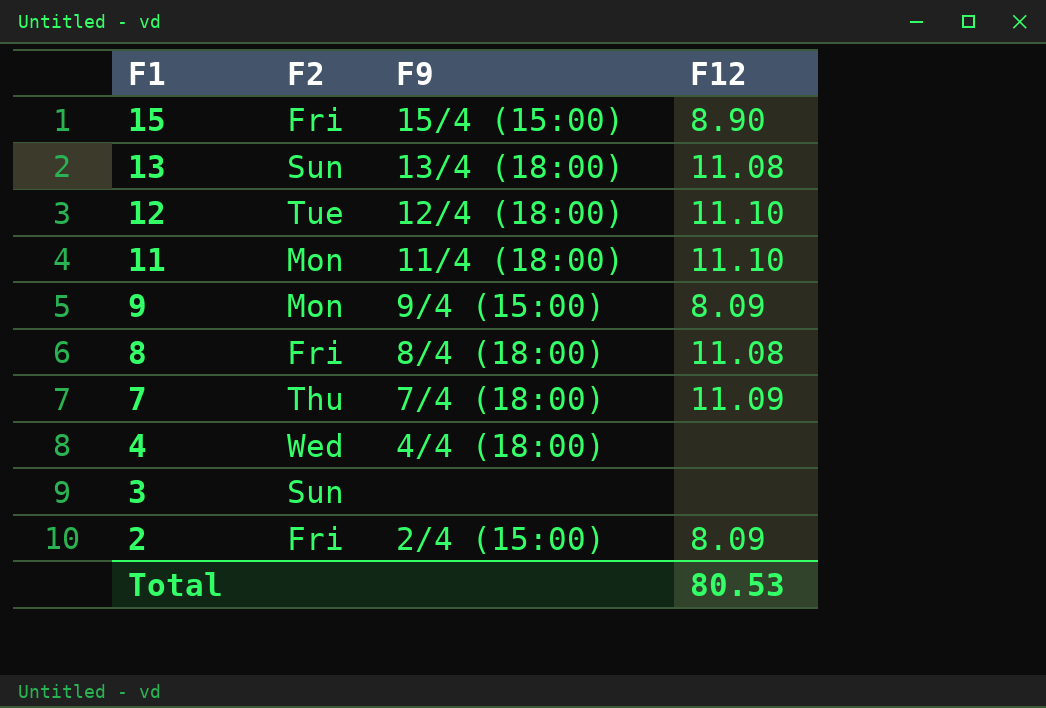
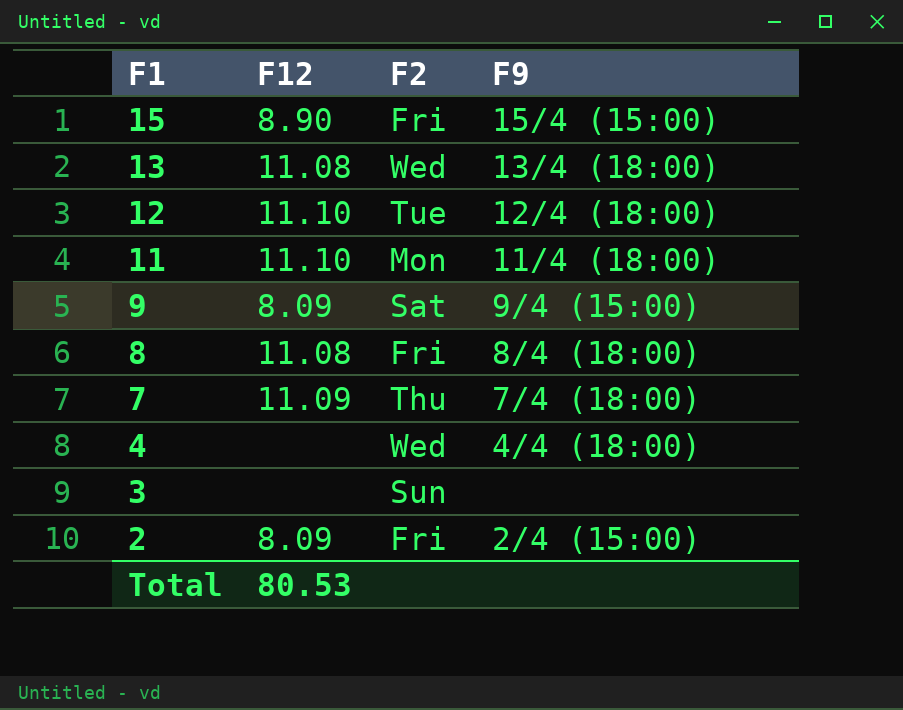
column F12 | position: 4 -> 2
13 | F2: Sun -> Wed
9 | F2: Mon -> Sat

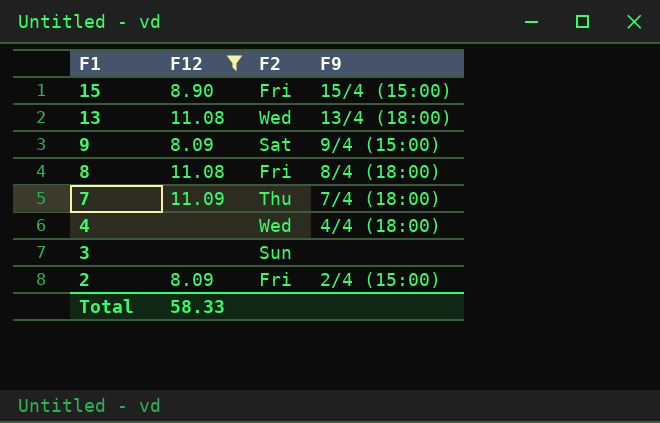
filter: none -> F12 != 11.10
Total | F12: 80.53 -> 58.33

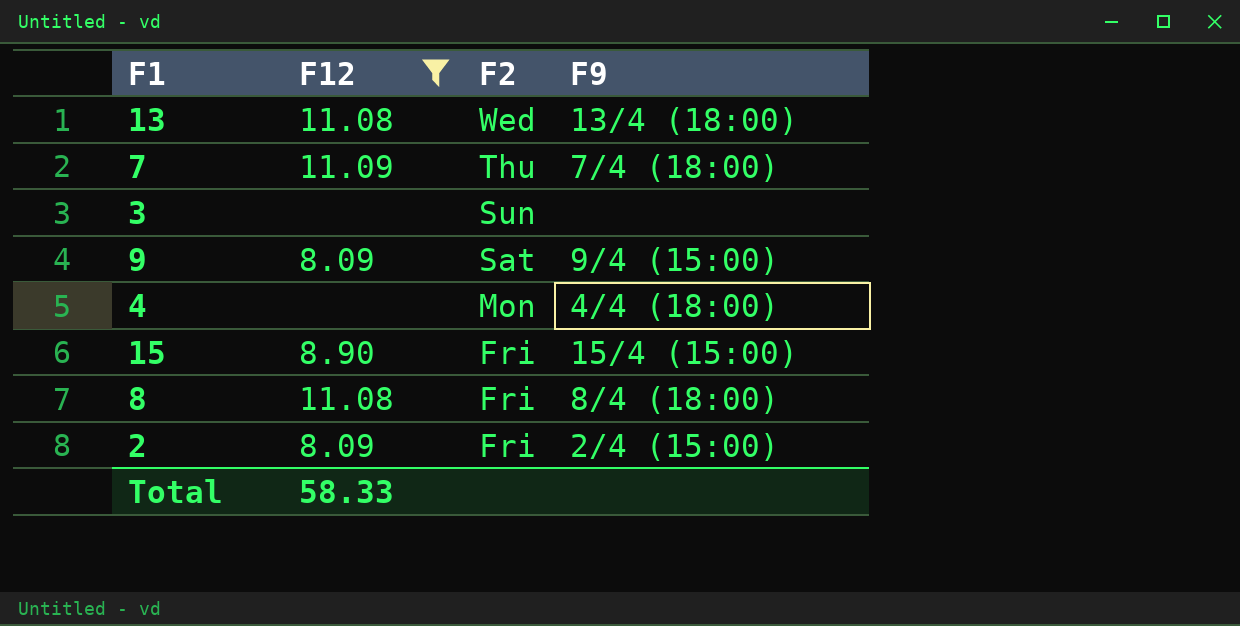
row order: F1 descending -> F2 descending
4 | F2: Wed -> Mon

